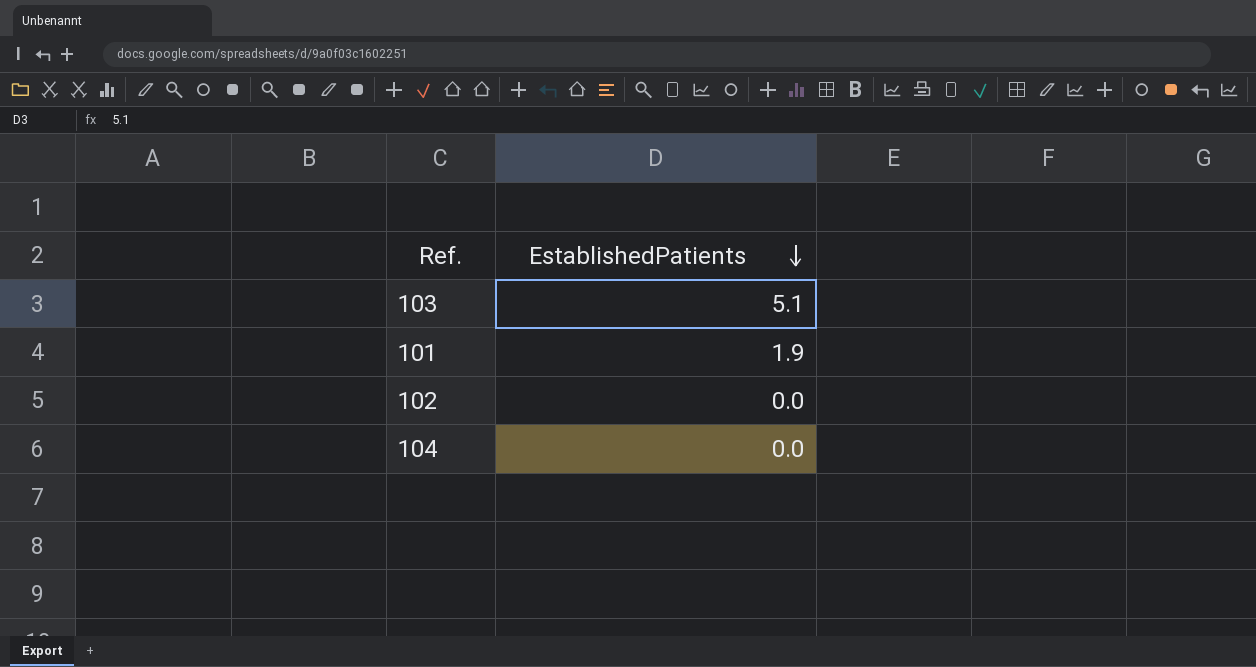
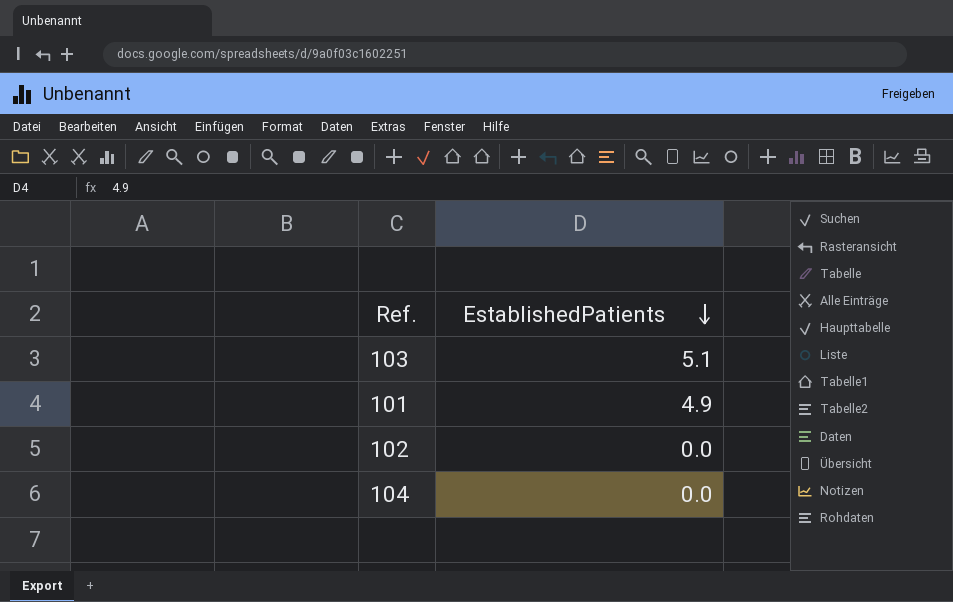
101 | EstablishedPatients: 1.9 -> 4.9

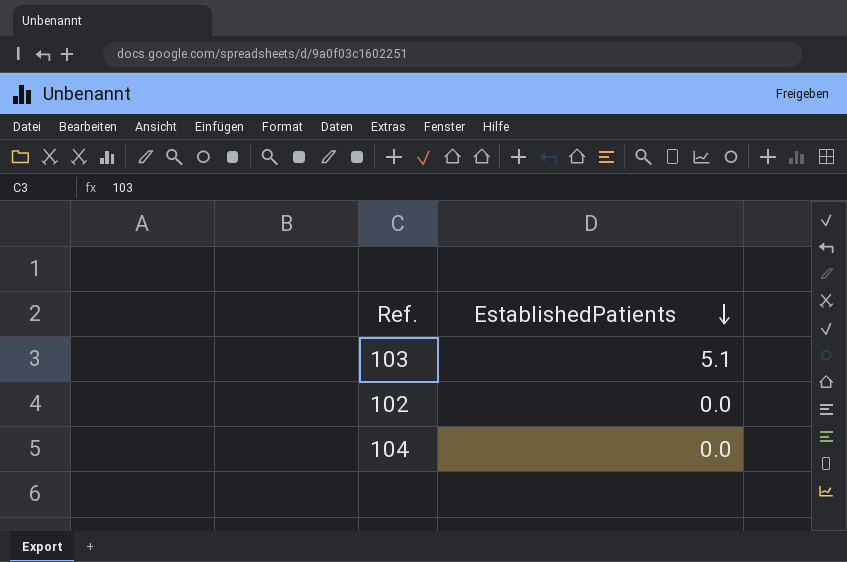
row 101: 4.9 -> none

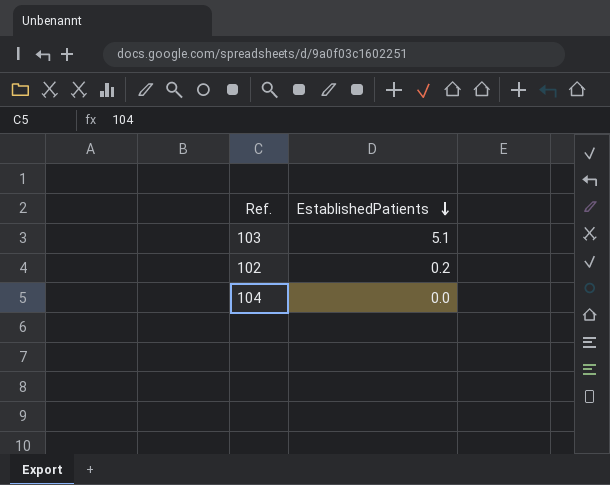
102 | EstablishedPatients: 0.0 -> 0.2

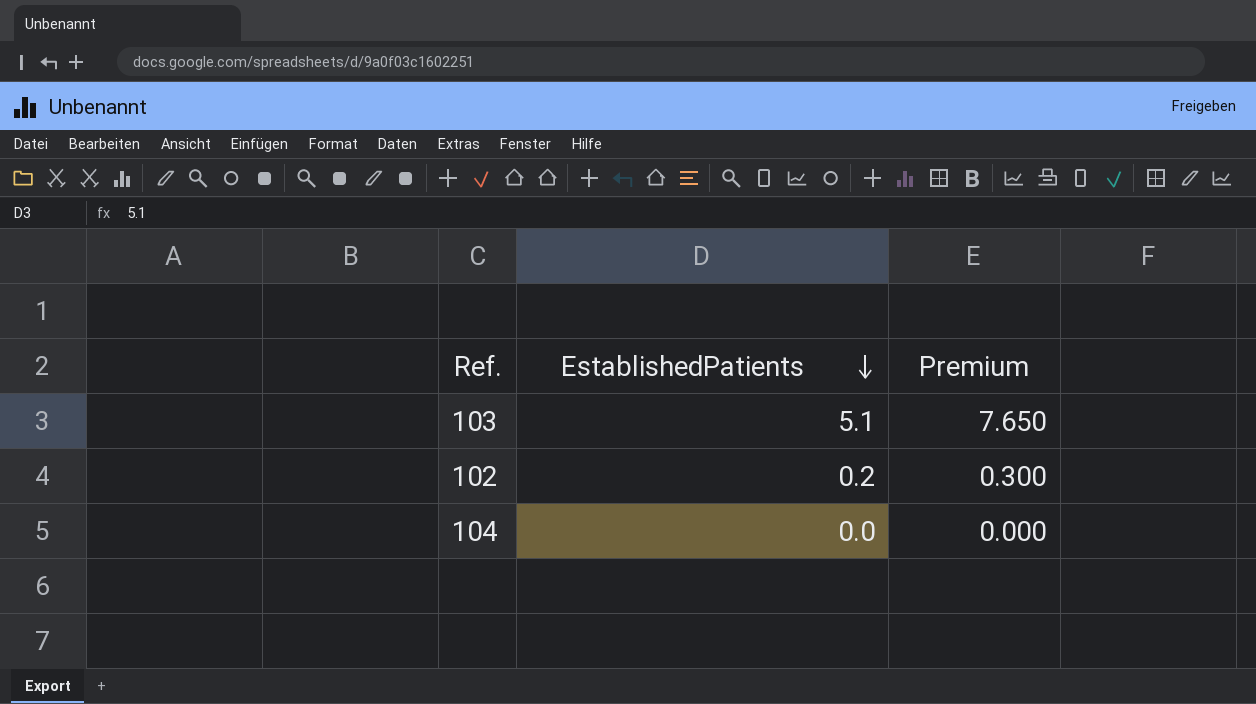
column Premium | formula: none -> [EstablishedPatients] * 1.5

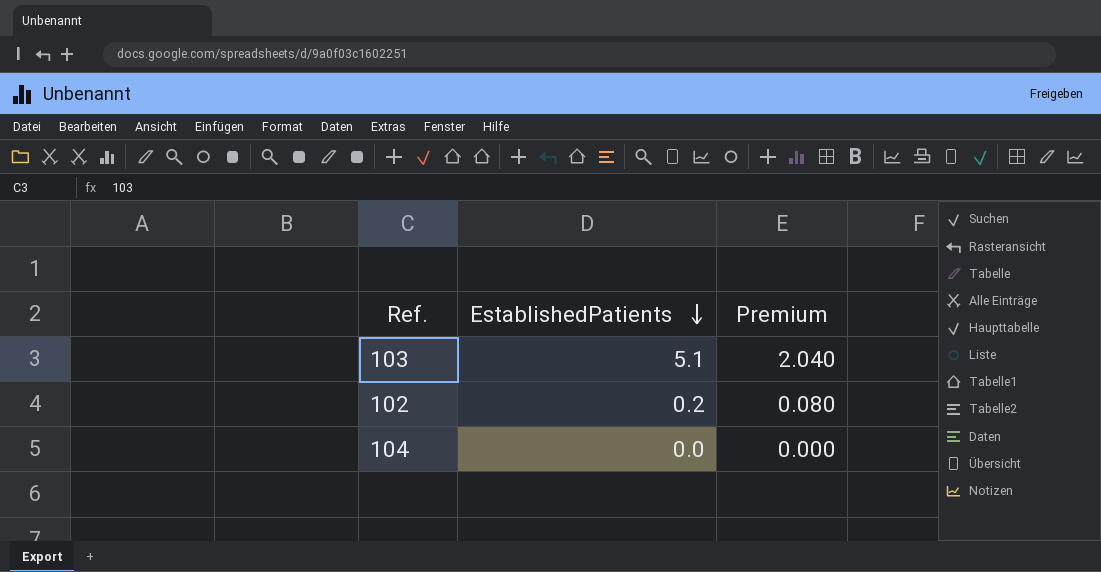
column Premium | formula: [EstablishedPatients] * 1.5 -> [EstablishedPatients] * 0.4

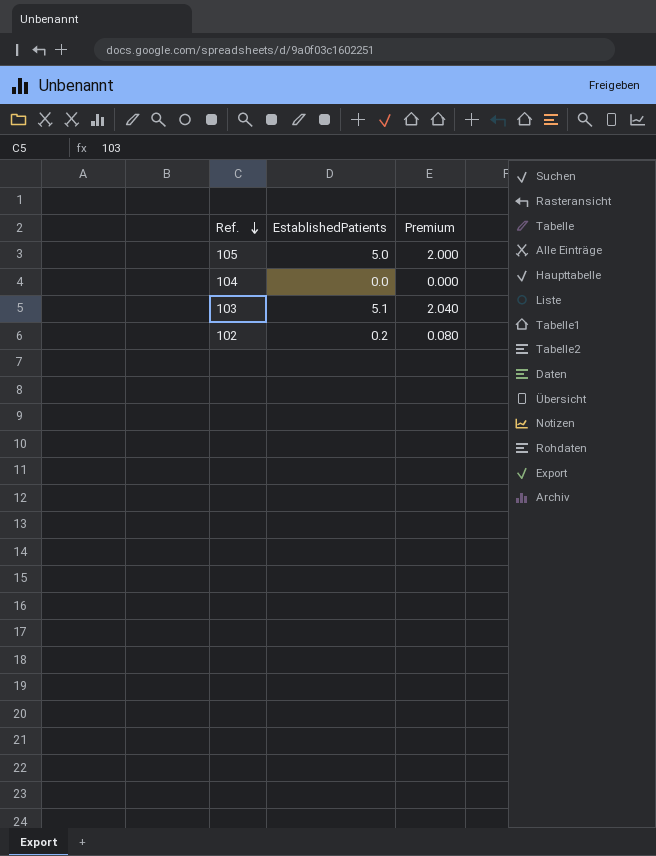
row order: EstablishedPatients descending -> Ref. descending
row 105: none -> 5.0 | 2.000

